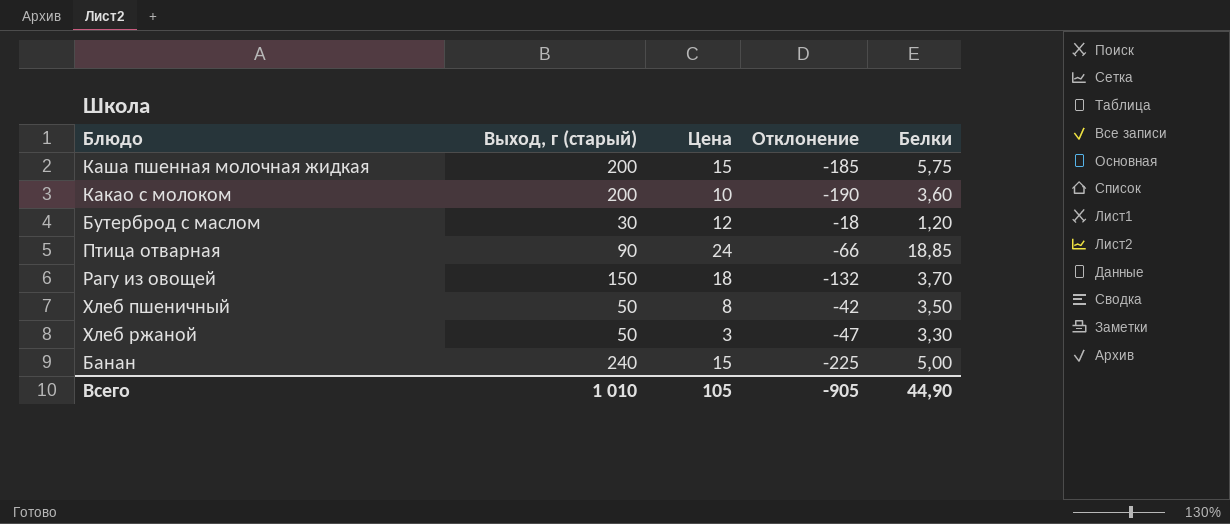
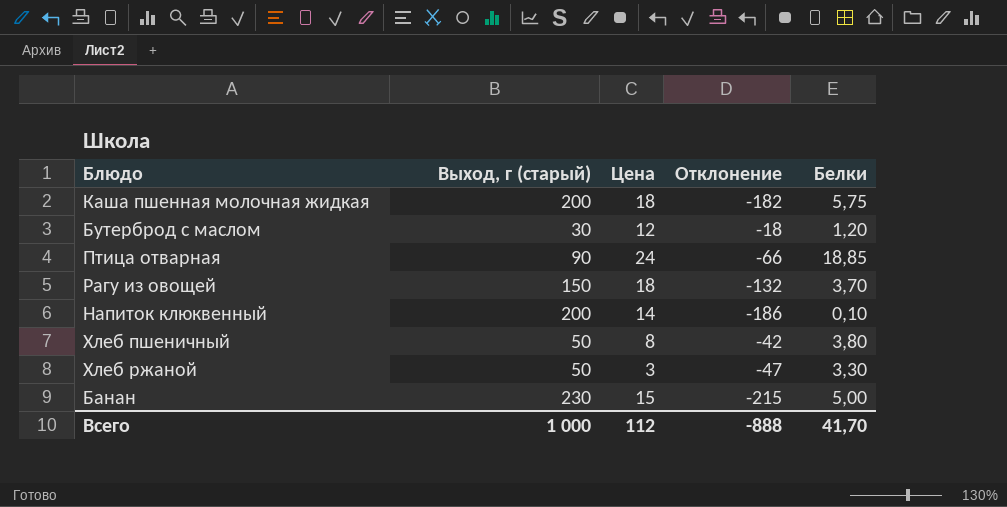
row Какао с молоком: 200 | 10 | -190 | 3,60 -> none
Каша пшенная молочная жидкая | Цена: 15 -> 18
Каша пшенная молочная жидкая | Отклонение: -185 -> -182
row Напиток клюквенный: none -> 200 | 14 | -186 | 0,10
Хлеб пшеничный | Белки: 3,50 -> 3,80
Банан | Выход, г (старый): 240 -> 230
Банан | Отклонение: -225 -> -215
Всего | Выход, г (старый): 1 010 -> 1 000
Всего | Цена: 105 -> 112
Всего | Отклонение: -905 -> -888
Всего | Белки: 44,90 -> 41,70

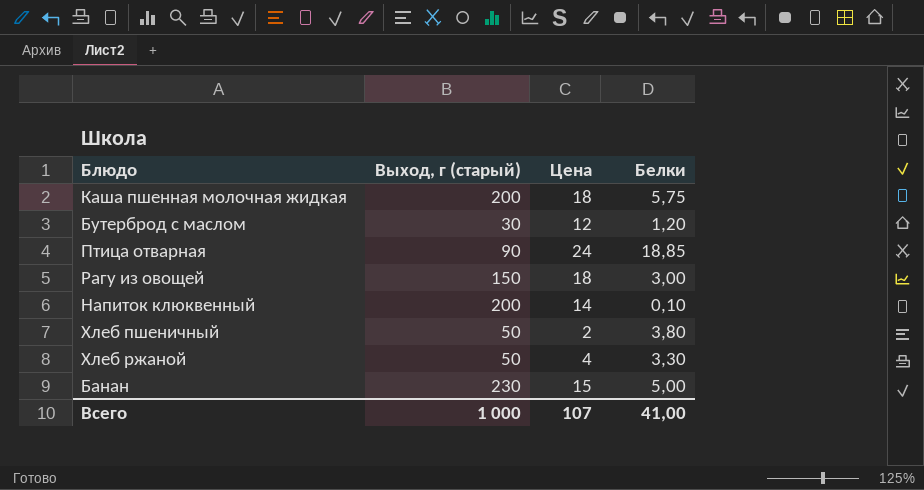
column Отклонение | formula: [Цена] - [Выход, г (старый)] -> none
Рагу из овощей | Белки: 3,70 -> 3,00
Хлеб пшеничный | Цена: 8 -> 2
Хлеб ржаной | Цена: 3 -> 4
Всего | Цена: 112 -> 107
Всего | Белки: 41,70 -> 41,00

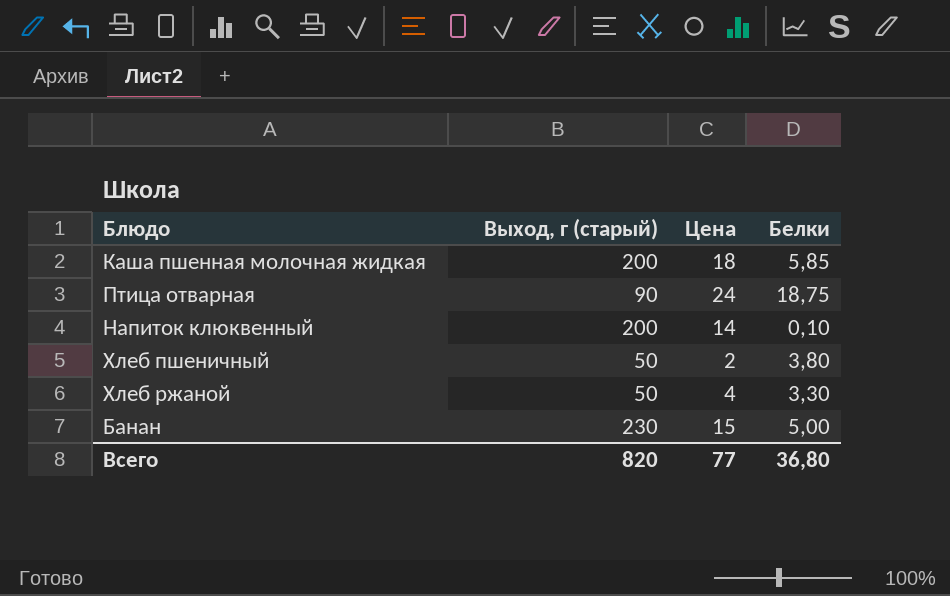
row Бутерброд с маслом: 30 | 12 | 1,20 -> none
row Рагу из овощей: 150 | 18 | 3,00 -> none
Каша пшенная молочная жидкая | Белки: 5,75 -> 5,85
Птица отварная | Белки: 18,85 -> 18,75
Всего | Выход, г (старый): 1 000 -> 820
Всего | Цена: 107 -> 77
Всего | Белки: 41,00 -> 36,80

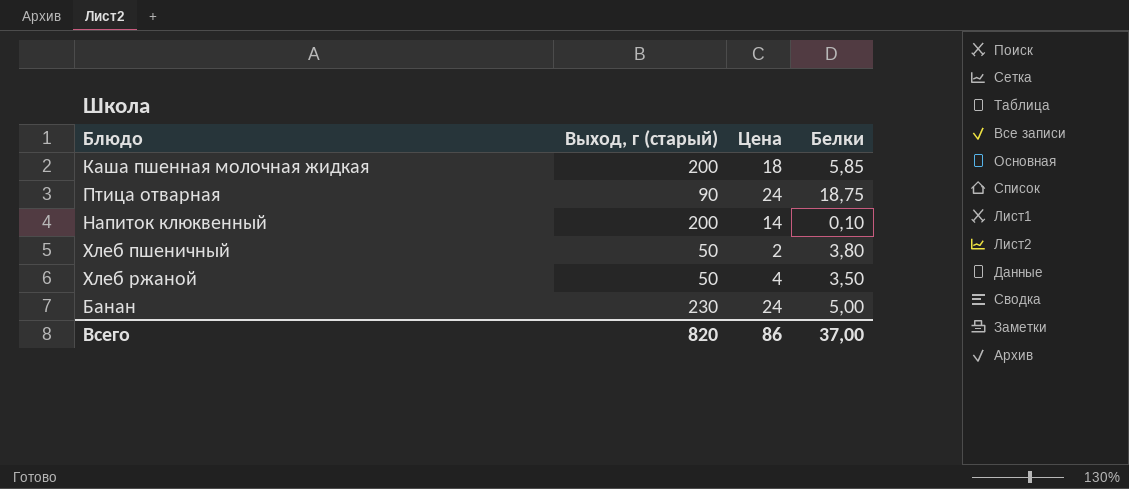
Хлеб ржаной | Белки: 3,30 -> 3,50
Банан | Цена: 15 -> 24
Всего | Цена: 77 -> 86
Всего | Белки: 36,80 -> 37,00

